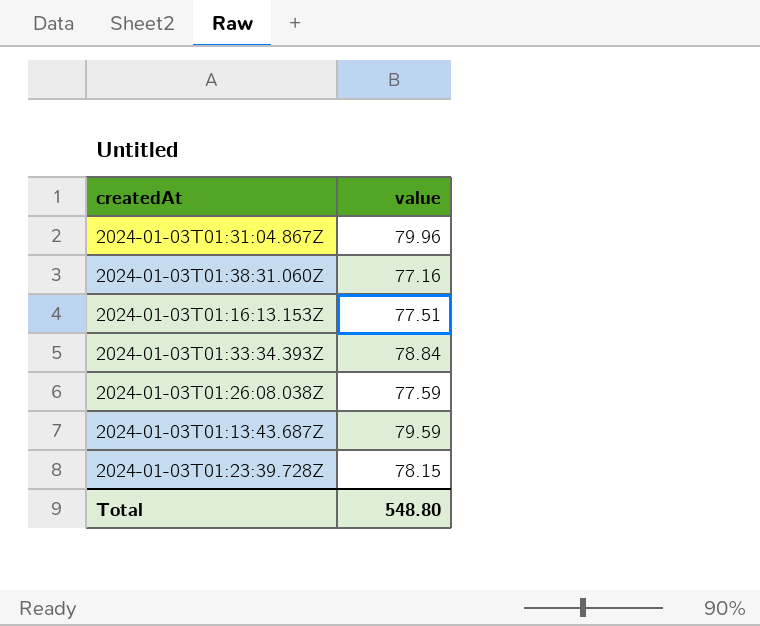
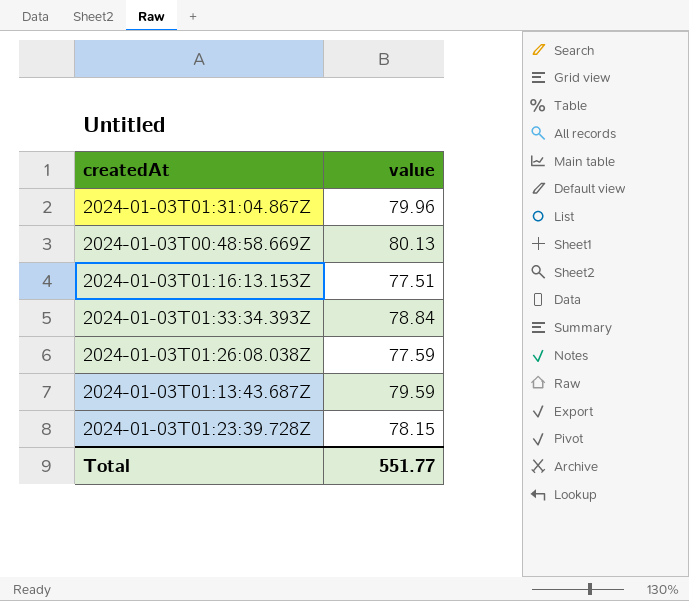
row 2024-01-03T01:38:31.060Z: 77.16 -> none
row 2024-01-03T00:48:58.669Z: none -> 80.13
Total | value: 548.80 -> 551.77

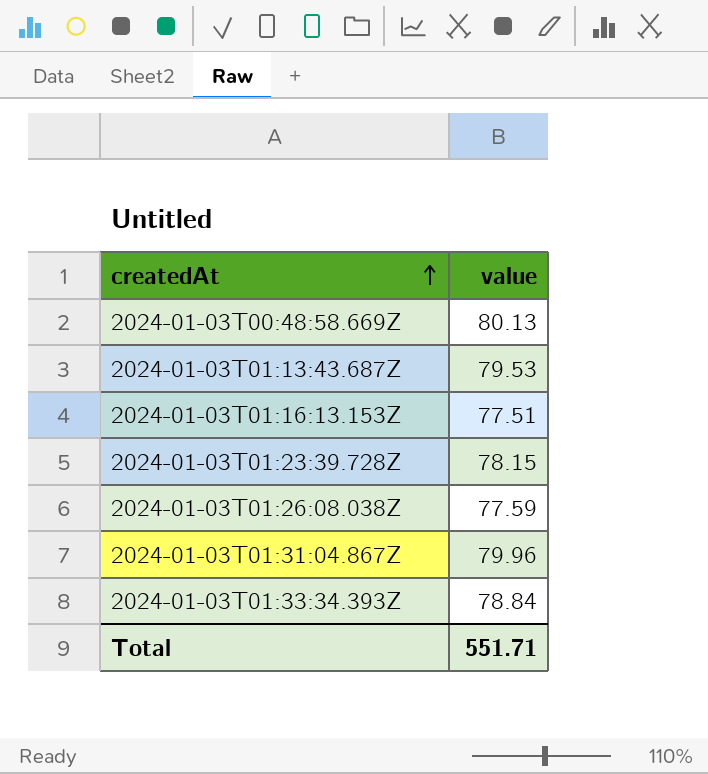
row order: none -> createdAt ascending
2024-01-03T01:13:43.687Z | value: 79.59 -> 79.53
Total | value: 551.77 -> 551.71

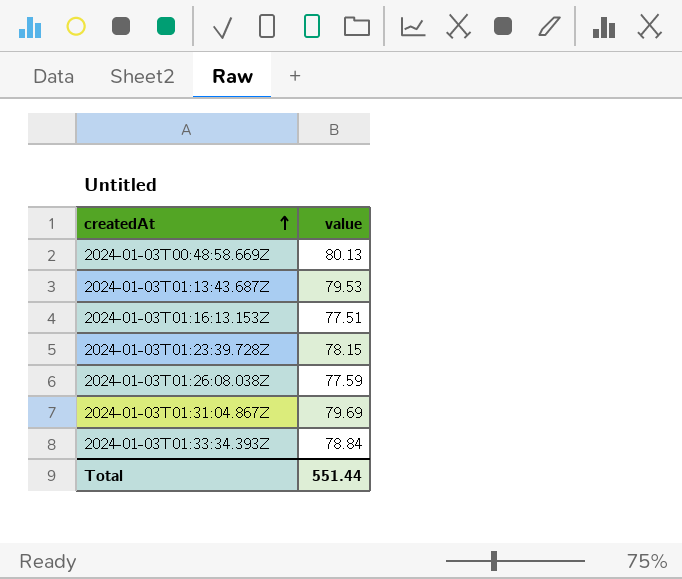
2024-01-03T01:31:04.867Z | value: 79.96 -> 79.69
Total | value: 551.71 -> 551.44

